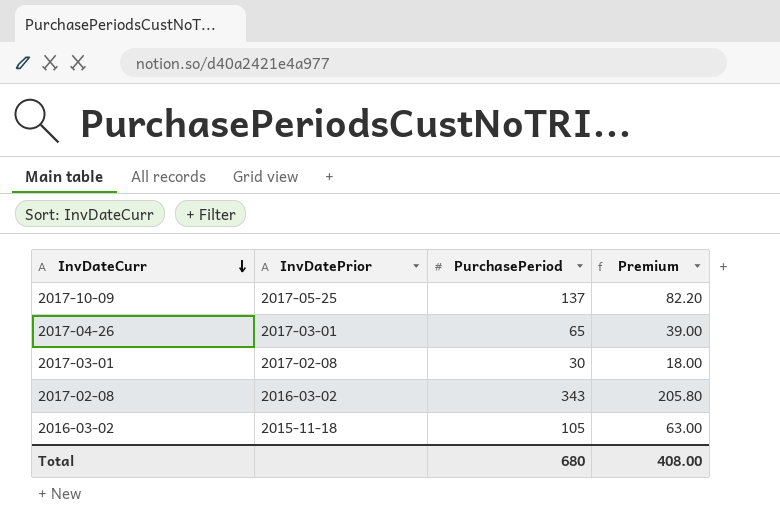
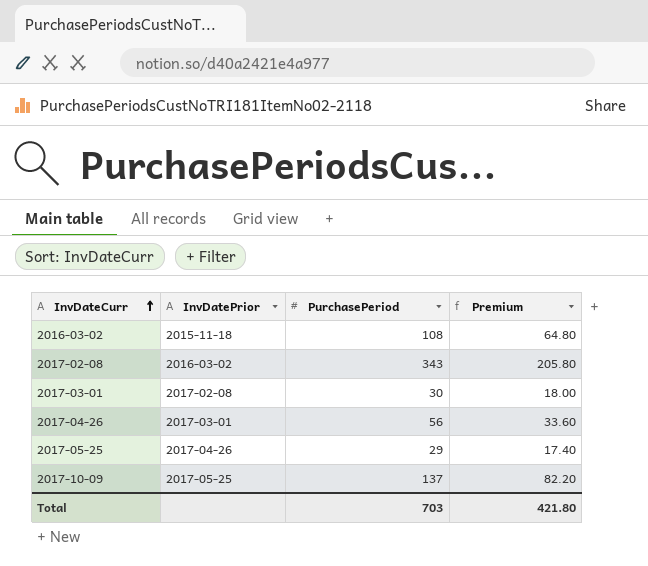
row order: InvDateCurr descending -> InvDateCurr ascending
2016-03-02 | PurchasePeriod: 105 -> 108
2016-03-02 | Premium: 63.00 -> 64.80
2017-04-26 | PurchasePeriod: 65 -> 56
2017-04-26 | Premium: 39.00 -> 33.60
row 2017-05-25: none -> 2017-04-26 | 29 | 17.40
Total | PurchasePeriod: 680 -> 703
Total | Premium: 408.00 -> 421.80

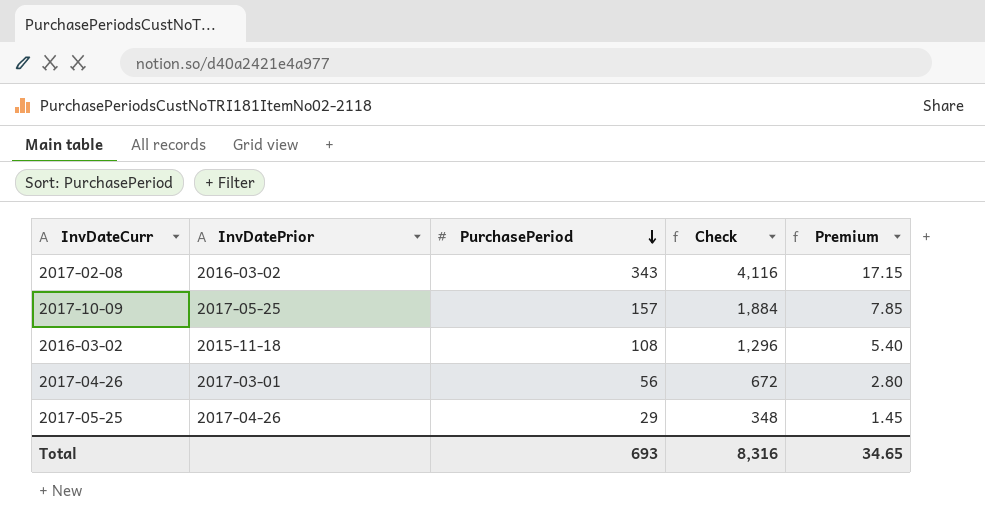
row order: InvDateCurr ascending -> PurchasePeriod descending
column Check | formula: none -> [PurchasePeriod] * 12
column Premium | formula: [PurchasePeriod] * 0.6 -> [PurchasePeriod] * 0.05
row 2017-03-01: 2017-02-08 | 30 | 18.00 -> none
2017-10-09 | PurchasePeriod: 137 -> 157
Total | PurchasePeriod: 703 -> 693
Total | Premium: 421.80 -> 34.65

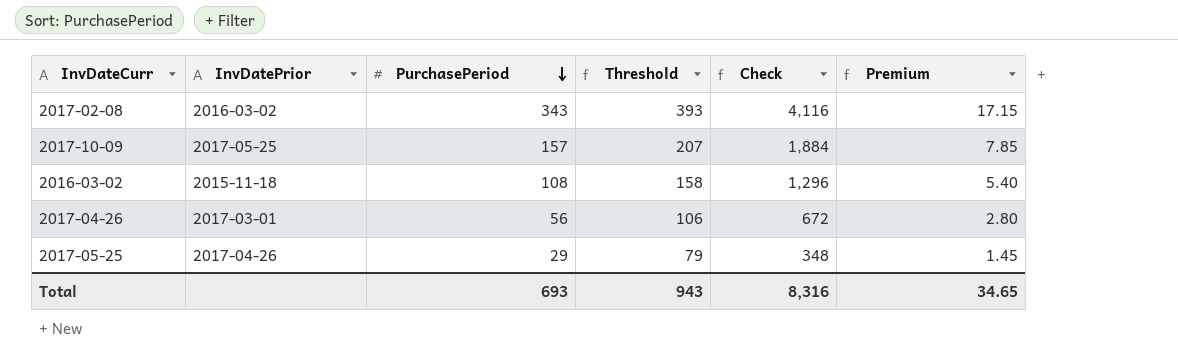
column Threshold | formula: none -> [PurchasePeriod] + 50

